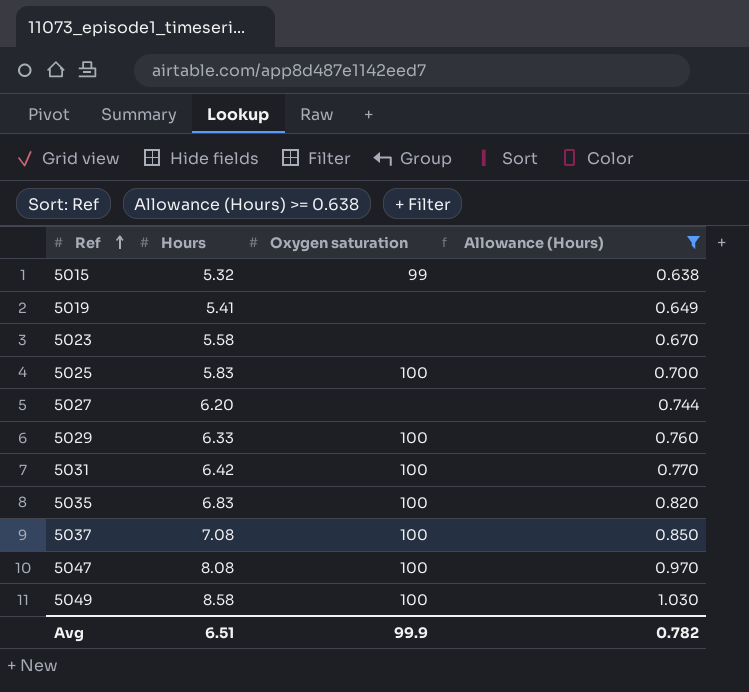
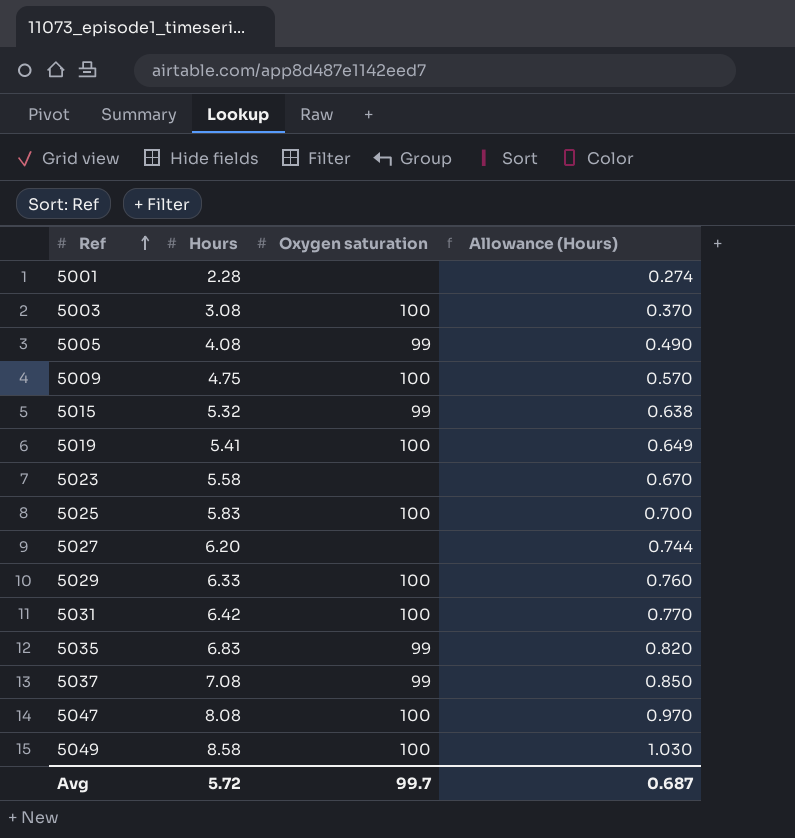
filter: Allowance (Hours) >= 0.638 -> none
5019 | Oxygen saturation: none -> 100
5035 | Oxygen saturation: 100 -> 99
5037 | Oxygen saturation: 100 -> 99
Avg | Hours: 6.51 -> 5.72
Avg | Oxygen saturation: 99.9 -> 99.7
Avg | Allowance (Hours): 0.782 -> 0.687

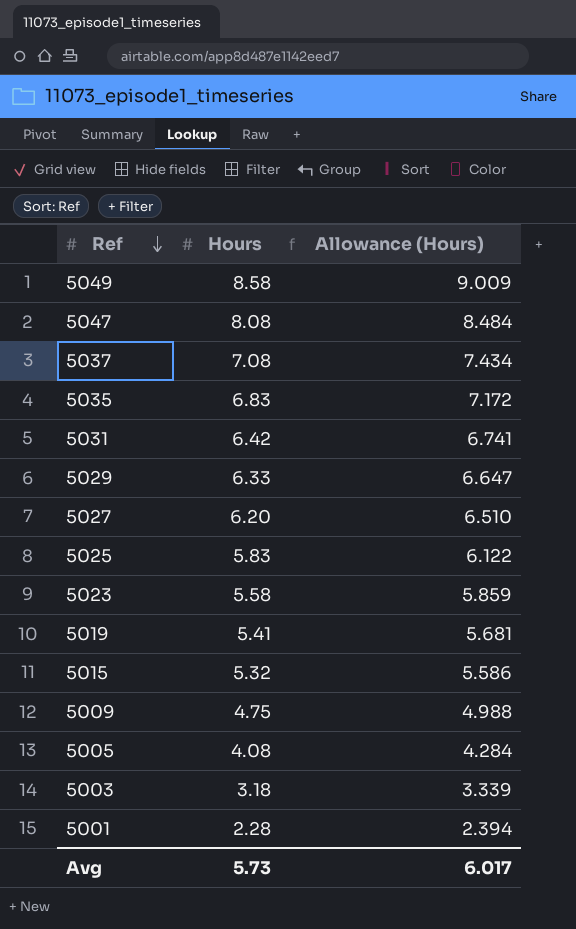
row order: Ref ascending -> Ref descending
column Oxygen saturation | position: 3 -> none
column Allowance (Hours) | formula: [Hours] * 0.12 -> [Hours] * 1.05
5003 | Hours: 3.08 -> 3.18
Avg | Hours: 5.72 -> 5.73
Avg | Allowance (Hours): 0.687 -> 6.017

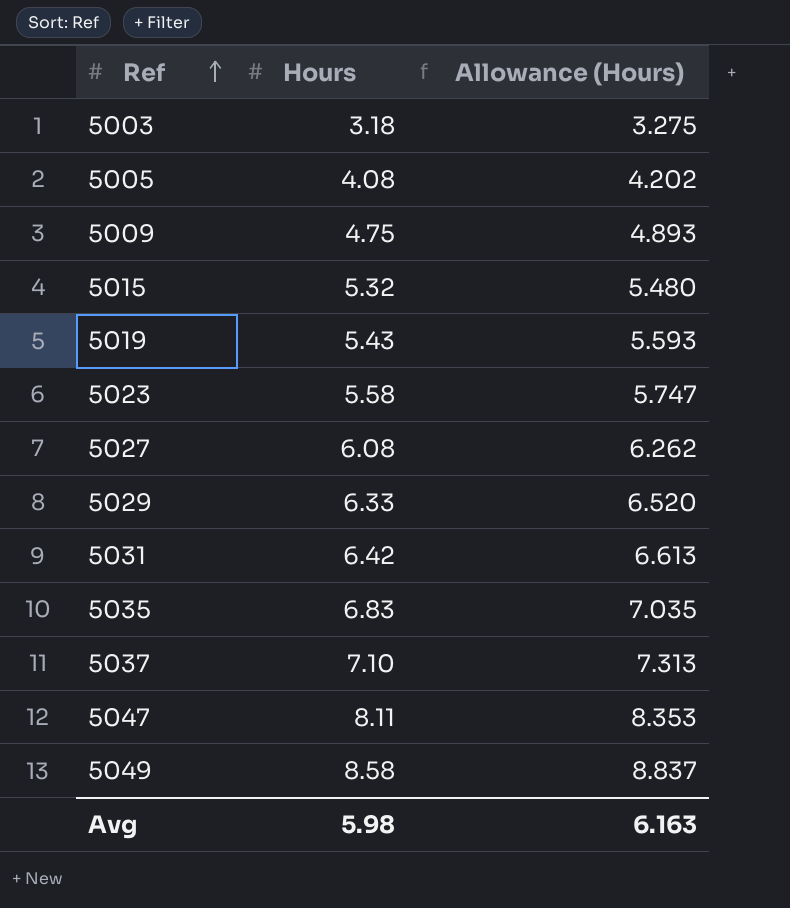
row order: Ref descending -> Ref ascending
column Allowance (Hours) | formula: [Hours] * 1.05 -> [Hours] * 1.03
row 5025: 5.83 | 6.122 -> none
row 5001: 2.28 | 2.394 -> none
5019 | Hours: 5.41 -> 5.43
5027 | Hours: 6.20 -> 6.08
5037 | Hours: 7.08 -> 7.10
5047 | Hours: 8.08 -> 8.11
Avg | Hours: 5.73 -> 5.98
Avg | Allowance (Hours): 6.017 -> 6.163

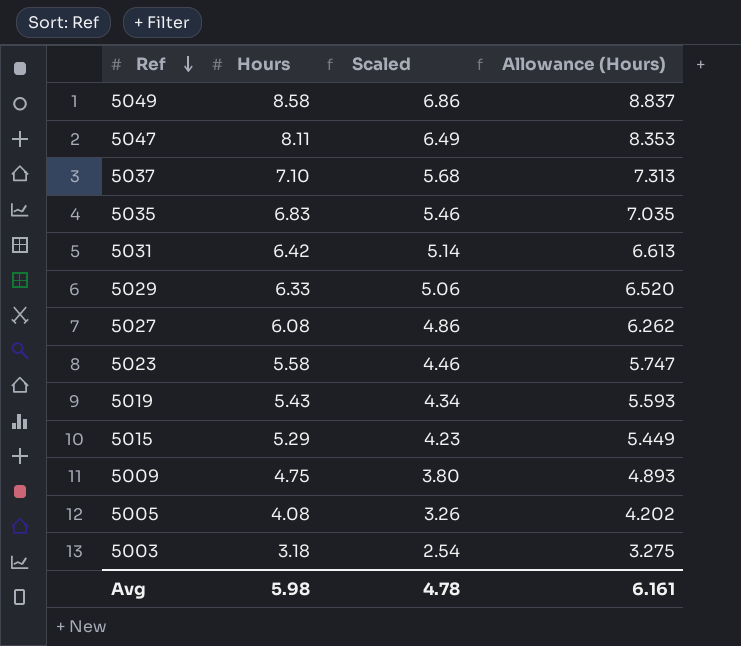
row order: Ref ascending -> Ref descending
column Scaled | formula: none -> [Hours] * 0.8
5015 | Hours: 5.32 -> 5.29
5015 | Allowance (Hours): 5.480 -> 5.449
Avg | Allowance (Hours): 6.163 -> 6.161

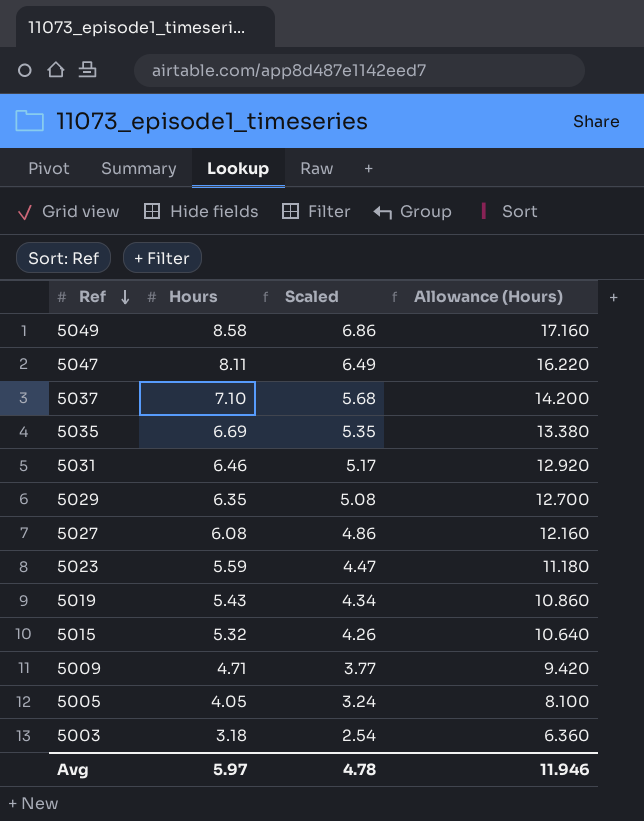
column Allowance (Hours) | formula: [Hours] * 1.03 -> [Hours] * 2
5035 | Hours: 6.83 -> 6.69
5035 | Scaled: 5.46 -> 5.35
5031 | Hours: 6.42 -> 6.46
5031 | Scaled: 5.14 -> 5.17
5029 | Hours: 6.33 -> 6.35
5029 | Scaled: 5.06 -> 5.08
5023 | Hours: 5.58 -> 5.59
5023 | Scaled: 4.46 -> 4.47
5015 | Hours: 5.29 -> 5.32
5015 | Scaled: 4.23 -> 4.26
5009 | Hours: 4.75 -> 4.71
5009 | Scaled: 3.80 -> 3.77
5005 | Hours: 4.08 -> 4.05
5005 | Scaled: 3.26 -> 3.24
Avg | Hours: 5.98 -> 5.97
Avg | Allowance (Hours): 6.161 -> 11.946

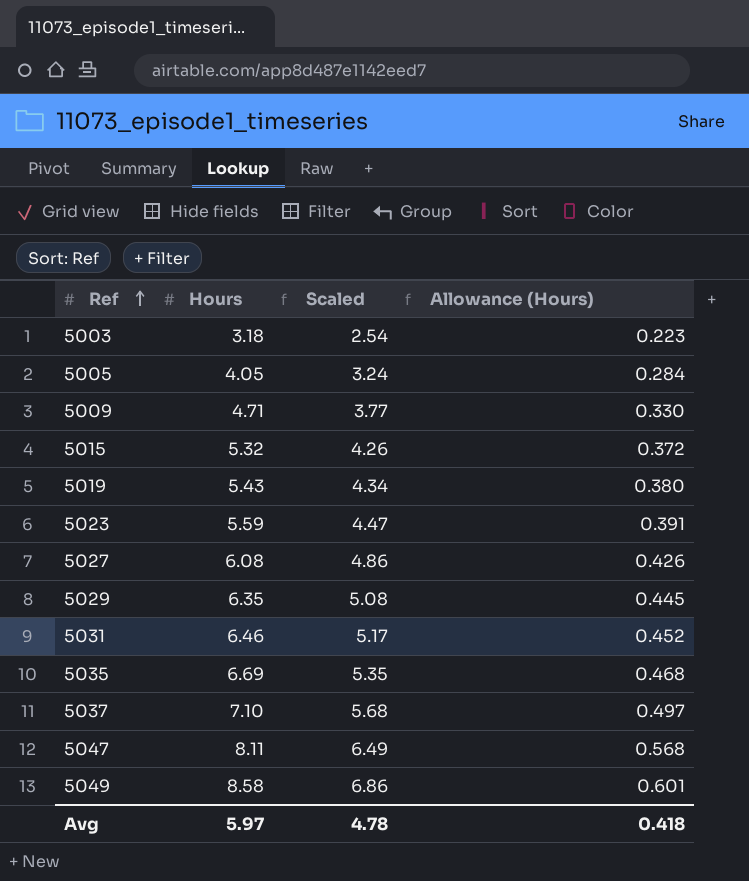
row order: Ref descending -> Ref ascending
column Allowance (Hours) | formula: [Hours] * 2 -> [Hours] * 0.07
Avg | Allowance (Hours): 11.946 -> 0.418

